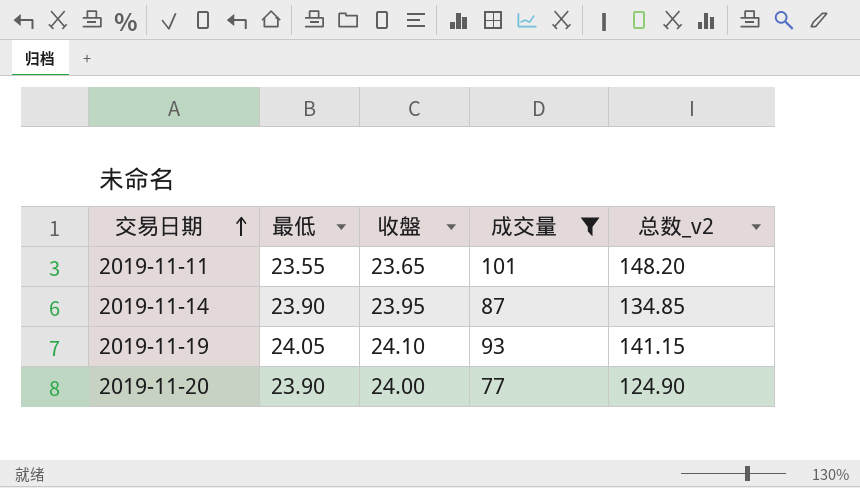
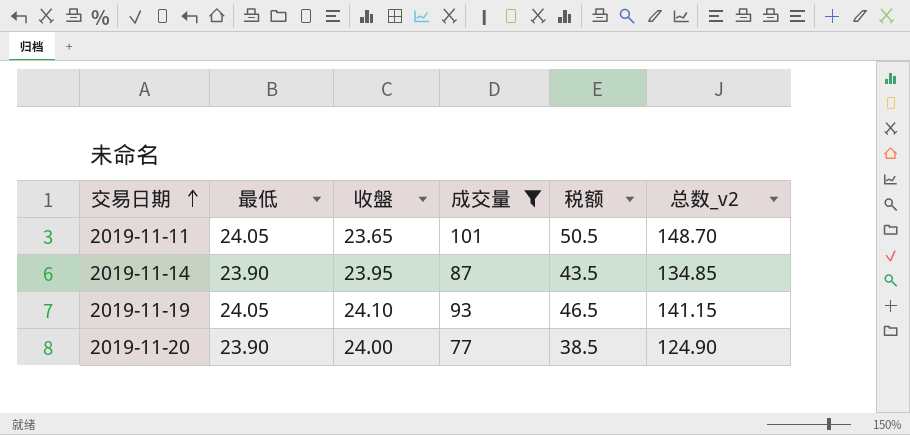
column 税额 | formula: none -> [成交量] * 0.5
2019-11-11 | 最低: 23.55 -> 24.05
2019-11-11 | 总数_v2: 148.20 -> 148.70

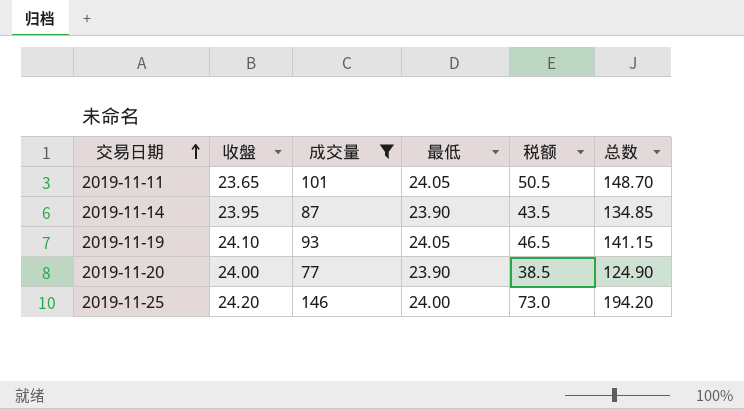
column 最低 | position: 2 -> 4
column name: 总数_v2 -> 总数
row 2019-11-25: none -> 24.20 | 146 | 24.00 | 73.0 | 194.20

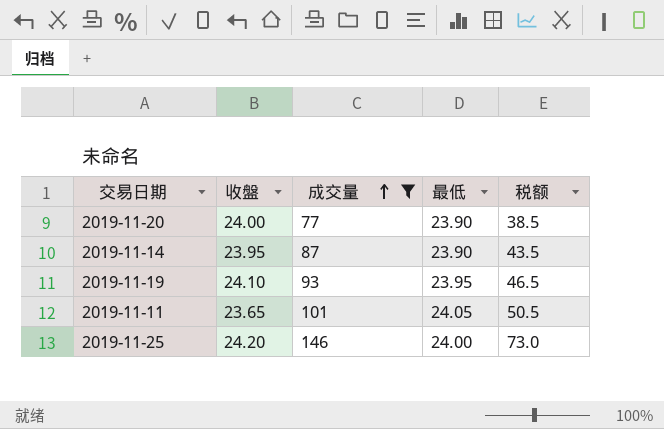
row order: 交易日期 ascending -> 成交量 ascending
column 总数 | formula: [收盤] + [成交量] + [最低] -> none
2019-11-19 | 最低: 24.05 -> 23.95

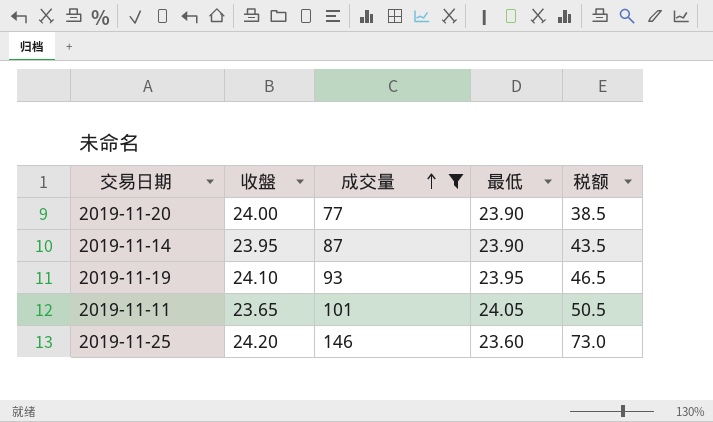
2019-11-25 | 最低: 24.00 -> 23.60

